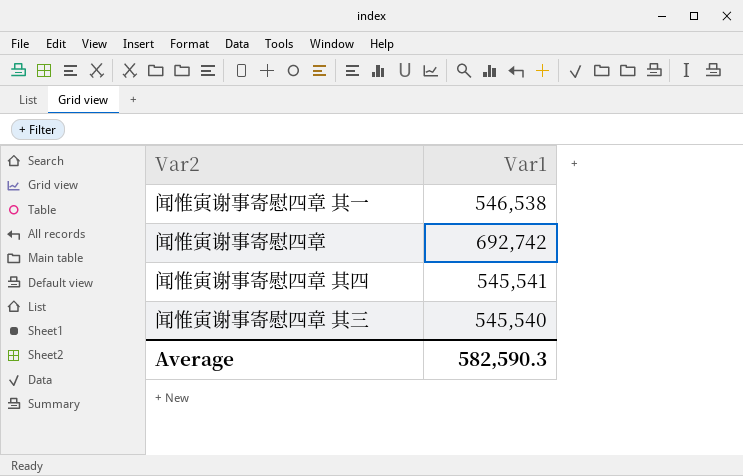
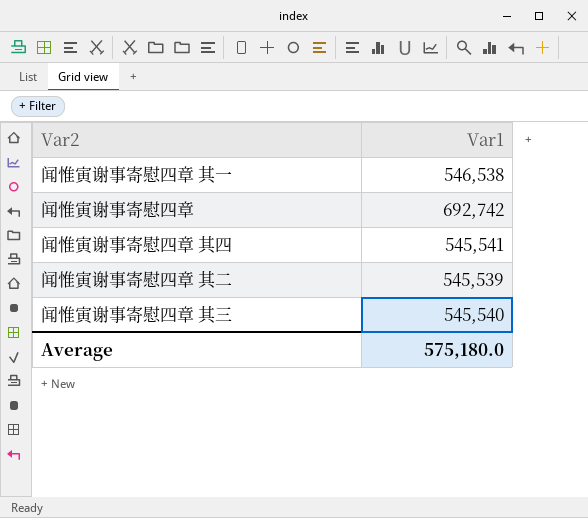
row 闻惟寅谢事寄慰四章 其二: none -> 545,539
Average | Var1: 582,590.3 -> 575,180.0

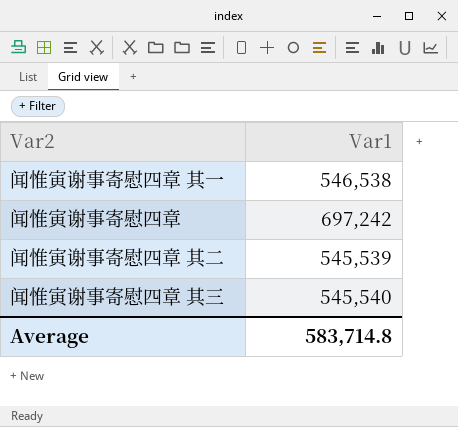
row 闻惟寅谢事寄慰四章 其四: 545,541 -> none
闻惟寅谢事寄慰四章 | Var1: 692,742 -> 697,242
Average | Var1: 575,180.0 -> 583,714.8

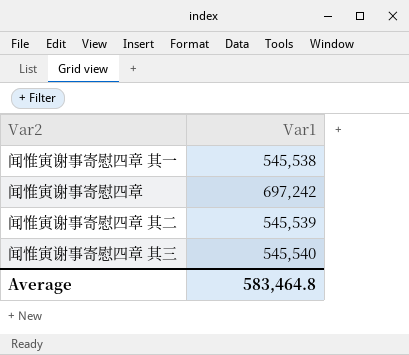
闻惟寅谢事寄慰四章 其一 | Var1: 546,538 -> 545,538
Average | Var1: 583,714.8 -> 583,464.8

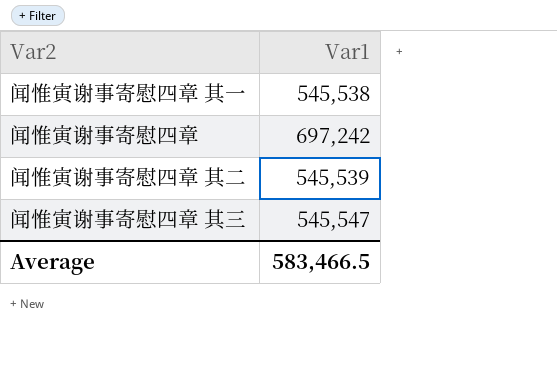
闻惟寅谢事寄慰四章 其三 | Var1: 545,540 -> 545,547
Average | Var1: 583,464.8 -> 583,466.5

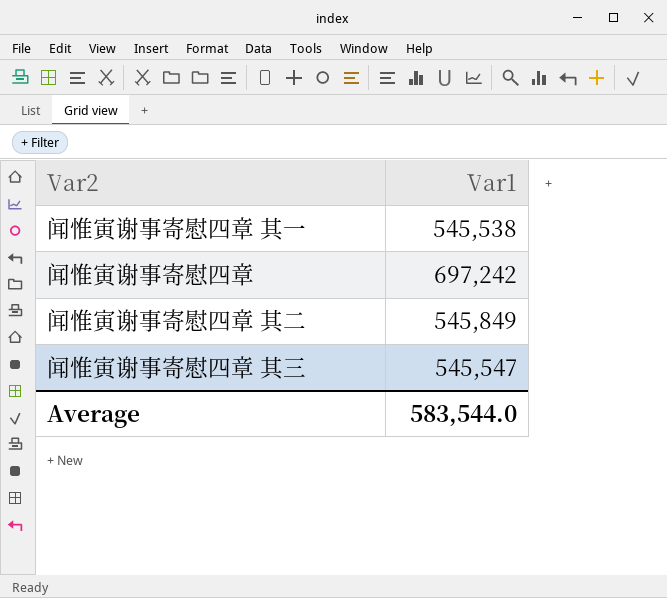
闻惟寅谢事寄慰四章 其二 | Var1: 545,539 -> 545,849
Average | Var1: 583,466.5 -> 583,544.0

